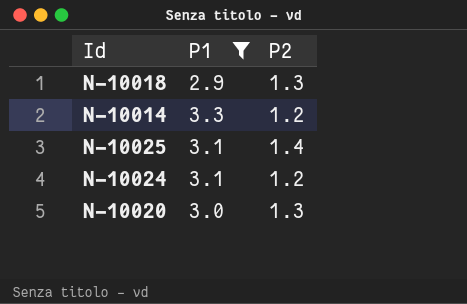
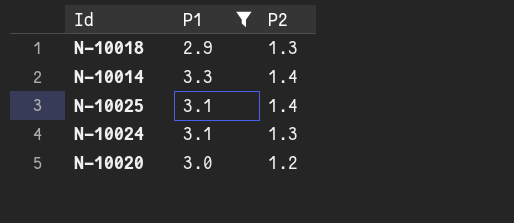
N-10014 | P2: 1.2 -> 1.4
N-10024 | P2: 1.2 -> 1.3
N-10020 | P2: 1.3 -> 1.2

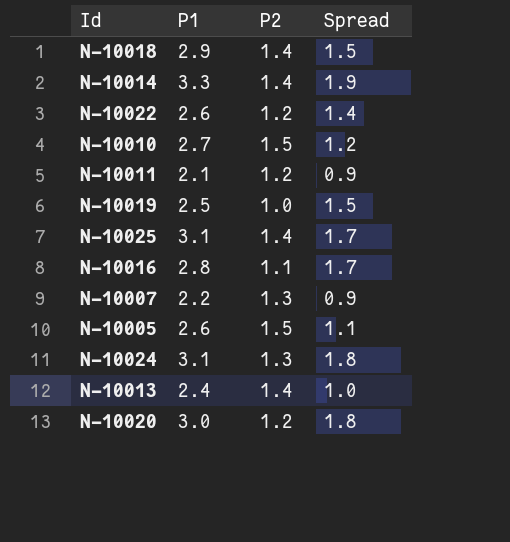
filter: P1 >= 2.9 -> none
column Spread | formula: none -> [P1] - [P2]
N-10018 | P2: 1.3 -> 1.4

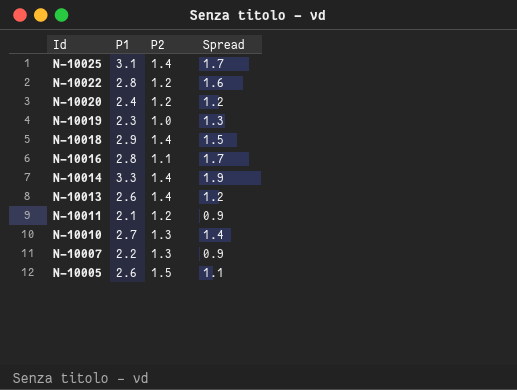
row order: none -> Id descending
row N-10024: 3.1 | 1.3 | 1.8 -> none
N-10022 | P1: 2.6 -> 2.8
N-10022 | Spread: 1.4 -> 1.6
N-10020 | P1: 3.0 -> 2.4
N-10020 | Spread: 1.8 -> 1.2
N-10019 | P1: 2.5 -> 2.3
N-10019 | Spread: 1.5 -> 1.3
N-10013 | P1: 2.4 -> 2.6
N-10013 | Spread: 1.0 -> 1.2
N-10010 | P2: 1.5 -> 1.3
N-10010 | Spread: 1.2 -> 1.4

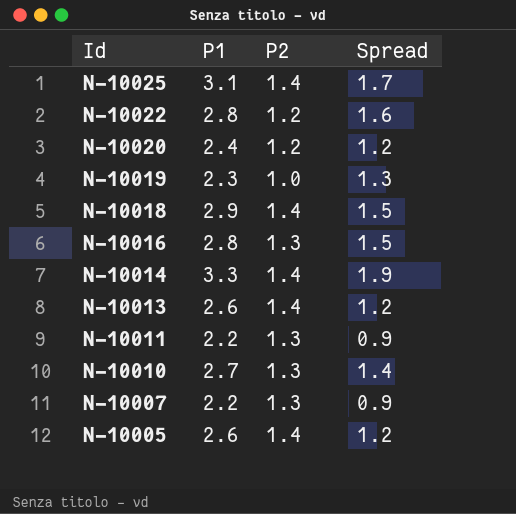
N-10016 | P2: 1.1 -> 1.3
N-10016 | Spread: 1.7 -> 1.5
N-10011 | P1: 2.1 -> 2.2
N-10011 | P2: 1.2 -> 1.3
N-10005 | P2: 1.5 -> 1.4
N-10005 | Spread: 1.1 -> 1.2

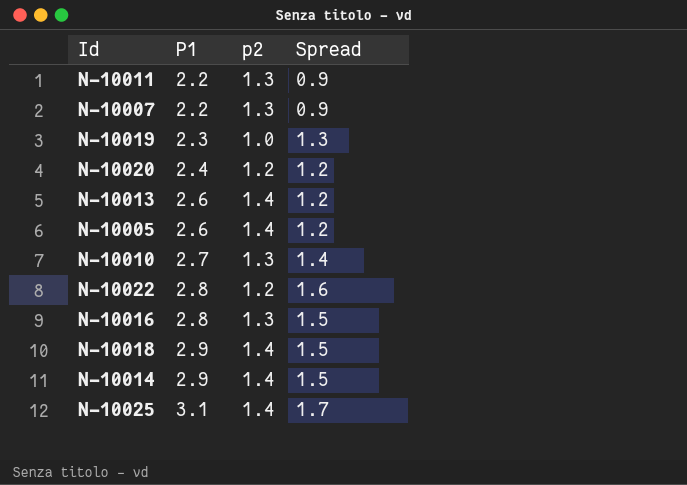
row order: Id descending -> P1 ascending
column name: P2 -> p2
N-10014 | P1: 3.3 -> 2.9
N-10014 | Spread: 1.9 -> 1.5

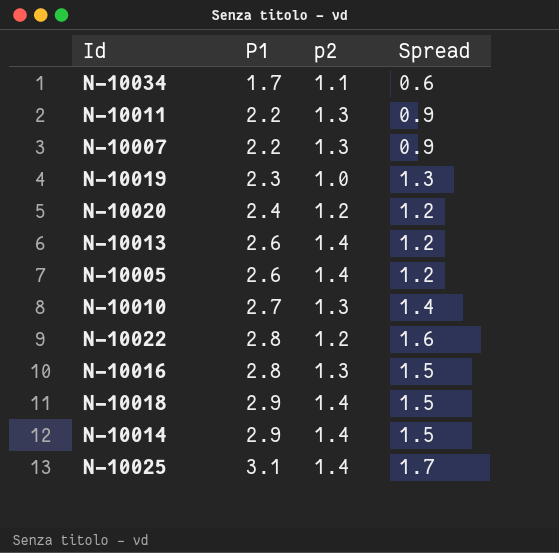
row N-10034: none -> 1.7 | 1.1 | 0.6

